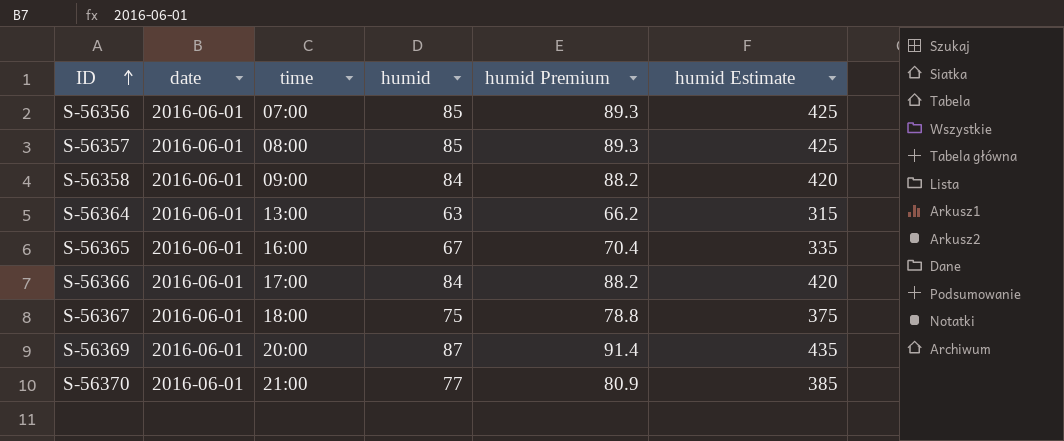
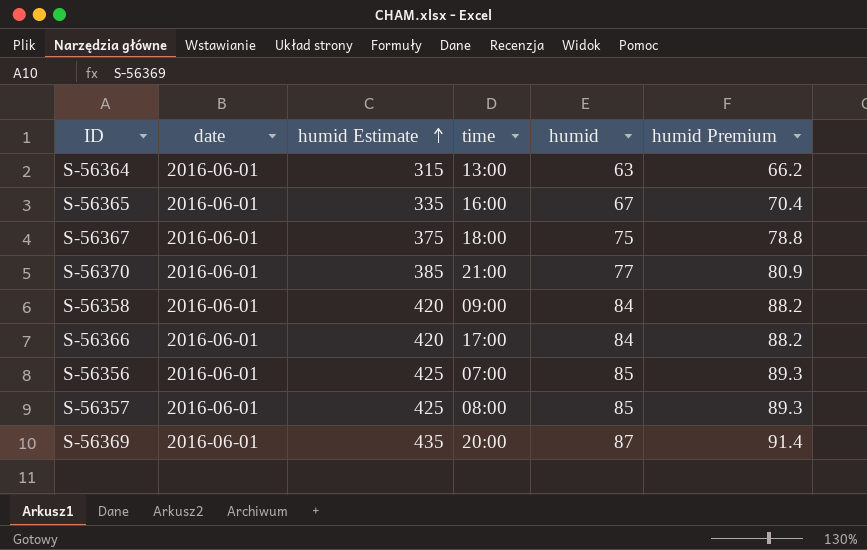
row order: ID ascending -> humid Estimate ascending
column humid Estimate | position: 6 -> 3

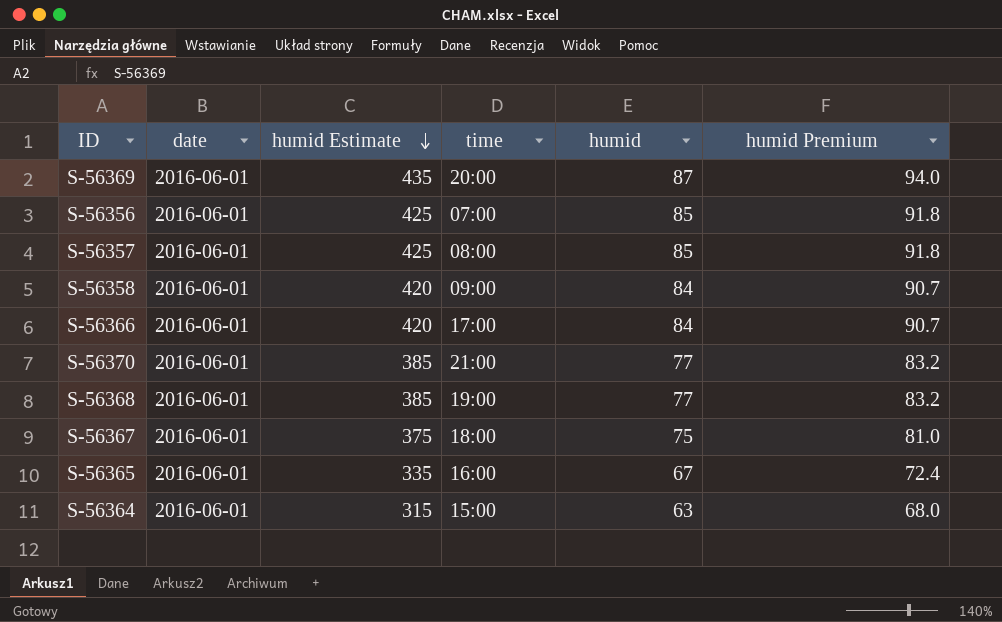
row order: humid Estimate ascending -> humid Estimate descending
column humid Premium | formula: [humid] * 1.05 -> [humid] * 1.08
row S-56368: none -> 2016-06-01 | 385 | 19:00 | 77 | 83.2
S-56364 | time: 13:00 -> 15:00

